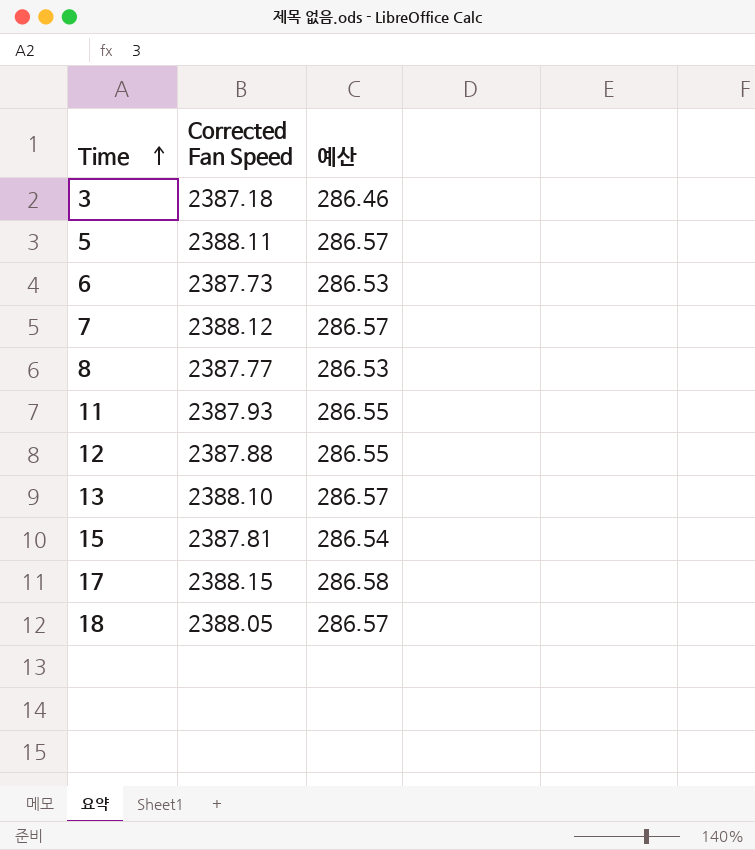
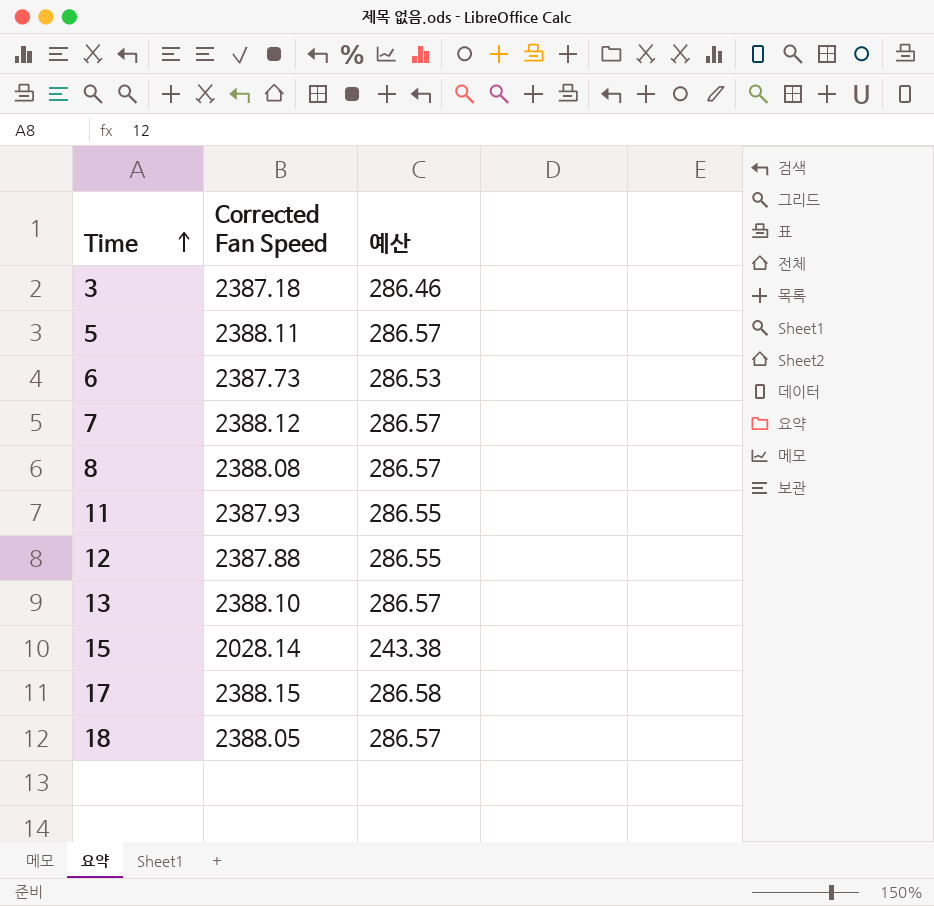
8 | Corrected Fan Speed: 2387.77 -> 2388.08
8 | 예산: 286.53 -> 286.57
15 | Corrected Fan Speed: 2387.81 -> 2028.14
15 | 예산: 286.54 -> 243.38

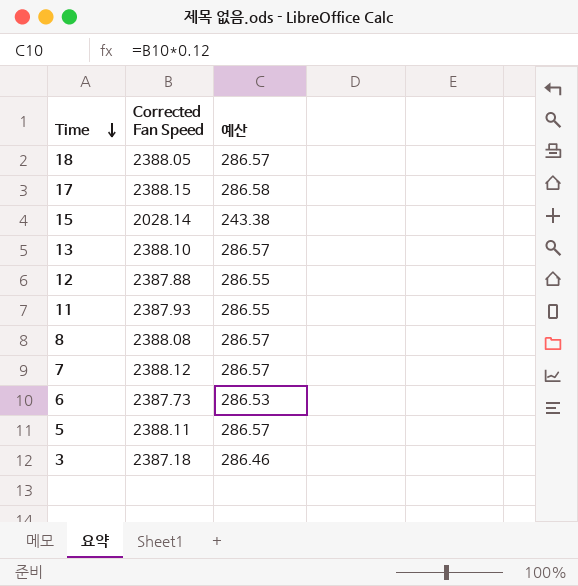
row order: Time ascending -> Time descending

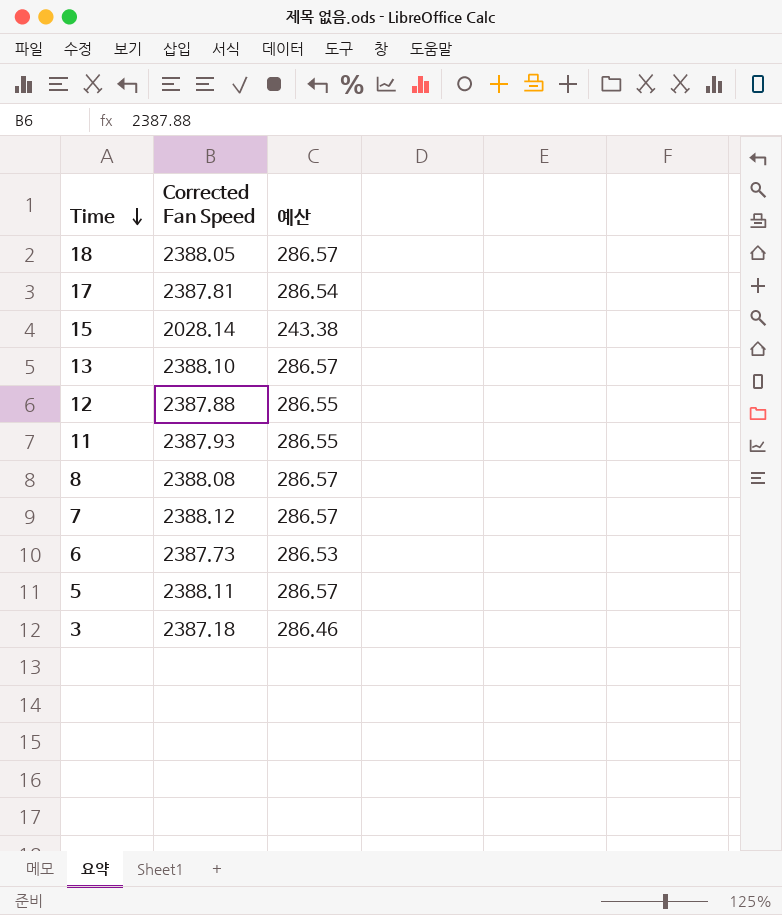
17 | Corrected Fan Speed: 2388.15 -> 2387.81
17 | 예산: 286.58 -> 286.54

